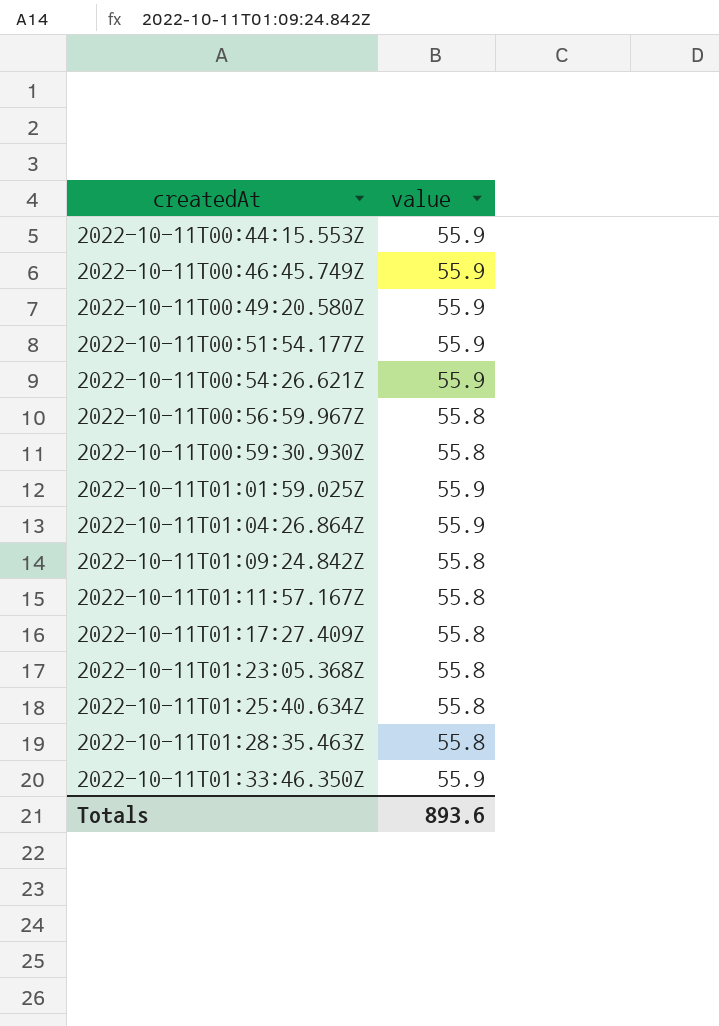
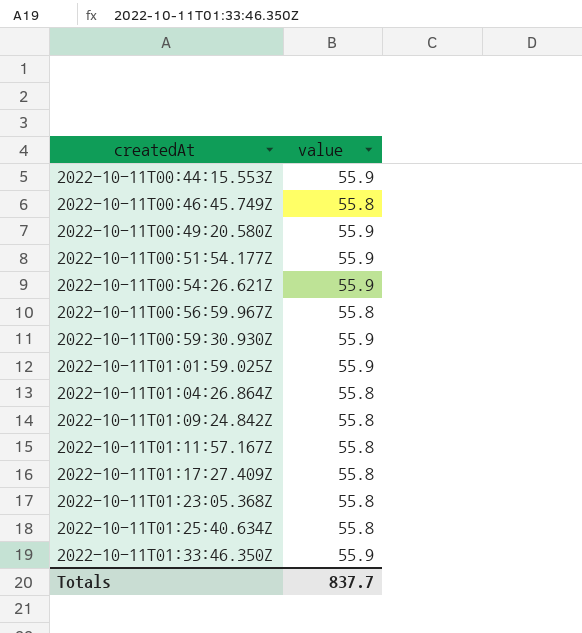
row 2022-10-11T01:28:35.463Z: 55.8 -> none
2022-10-11T00:46:45.749Z | value: 55.9 -> 55.8
2022-10-11T00:59:30.930Z | value: 55.8 -> 55.9
2022-10-11T01:04:26.864Z | value: 55.9 -> 55.8
Totals | value: 893.6 -> 837.7

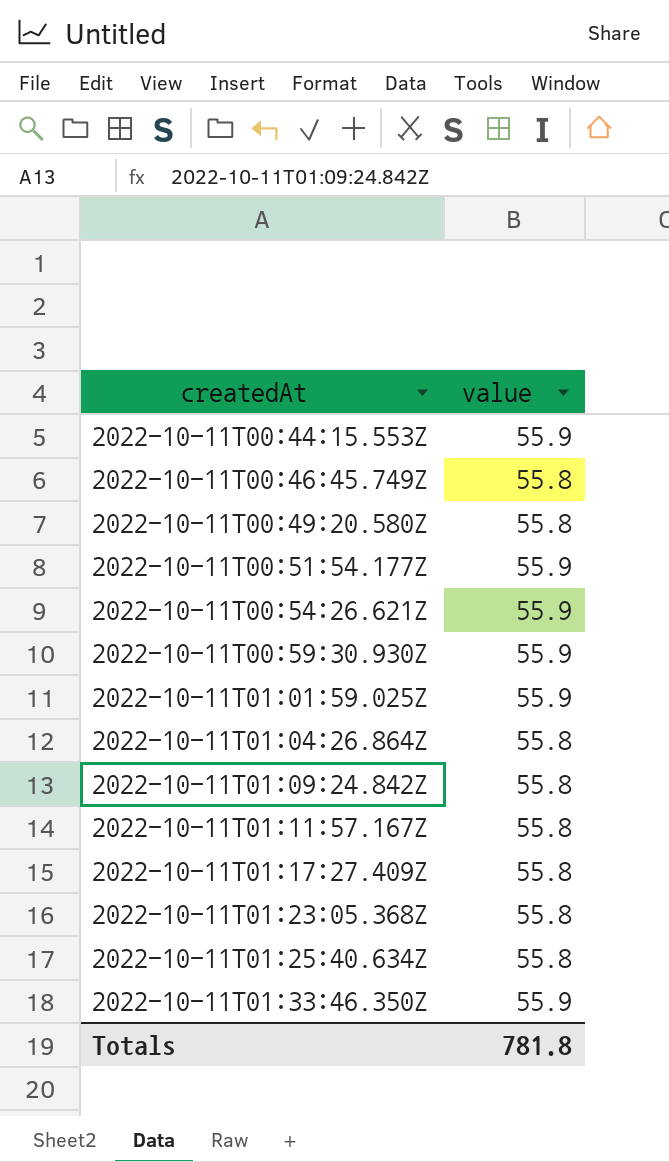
row 2022-10-11T00:56:59.967Z: 55.8 -> none
2022-10-11T00:49:20.580Z | value: 55.9 -> 55.8
Totals | value: 837.7 -> 781.8

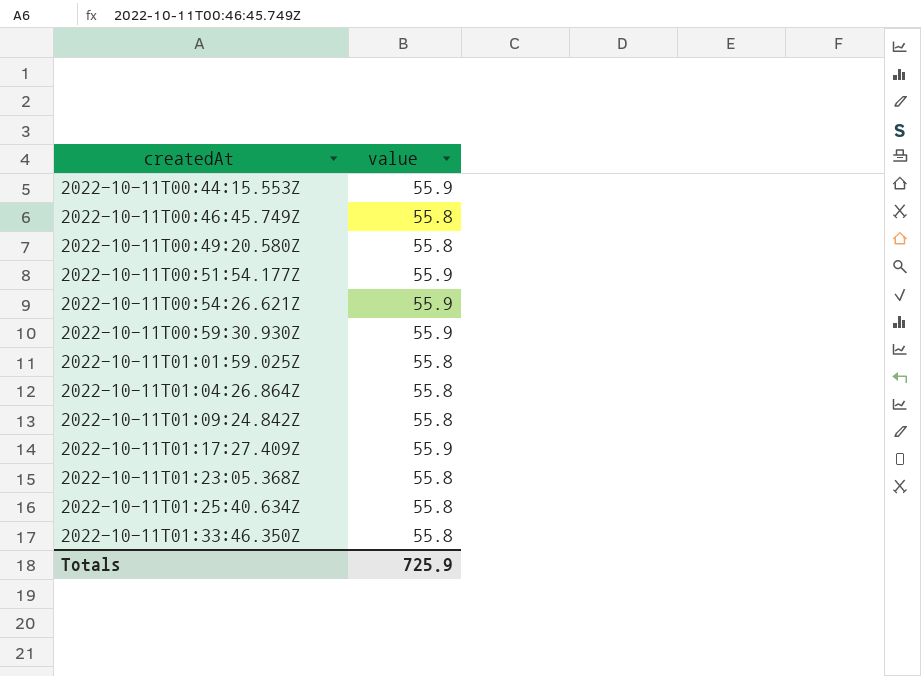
row 2022-10-11T01:11:57.167Z: 55.8 -> none
2022-10-11T01:01:59.025Z | value: 55.9 -> 55.8
2022-10-11T01:17:27.409Z | value: 55.8 -> 55.9
2022-10-11T01:33:46.350Z | value: 55.9 -> 55.8
Totals | value: 781.8 -> 725.9

